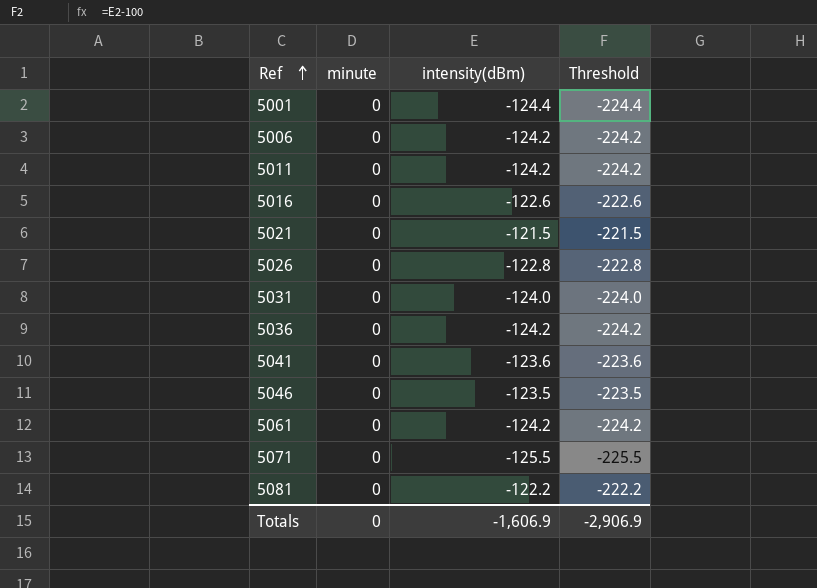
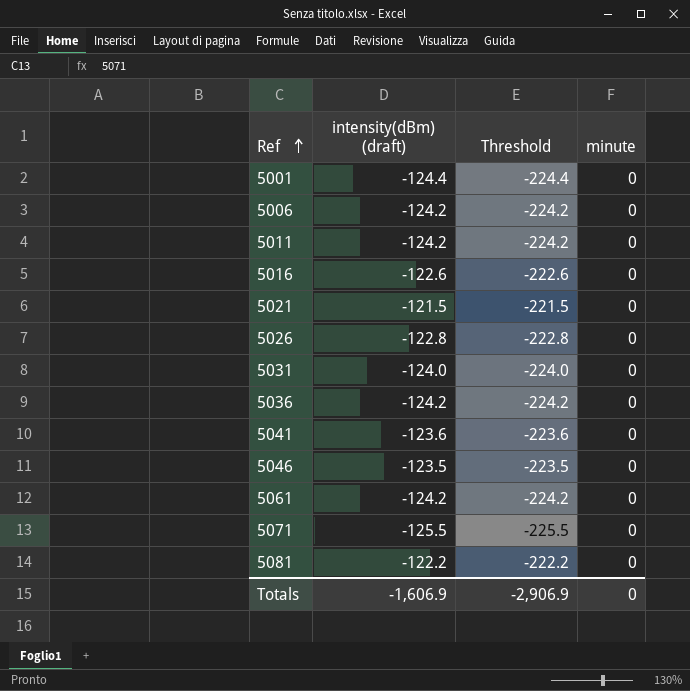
column name: intensity(dBm) -> intensity(dBm) (draft)
column minute | position: 2 -> 4

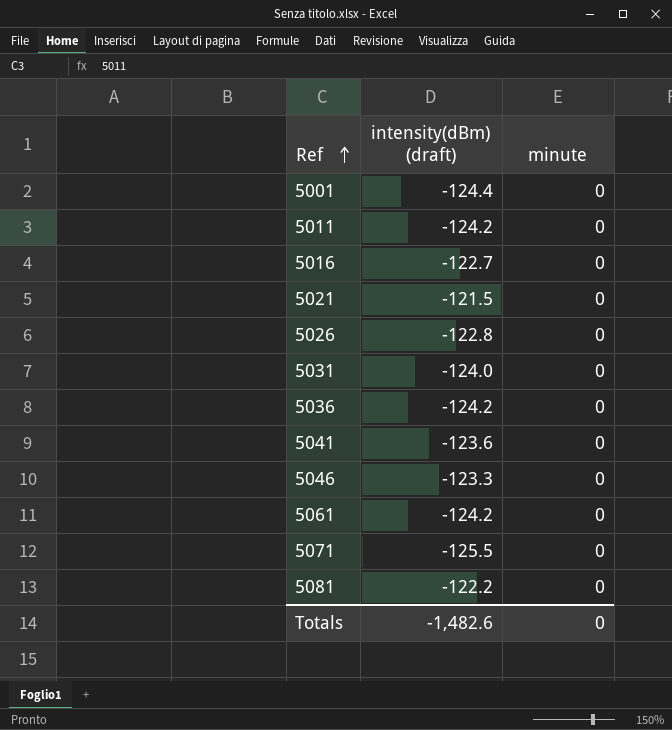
column Threshold | formula: [intensity(dBm) (draft)] - 100 -> none
row 5006: -124.2 | -224.2 | 0 -> none
5016 | intensity(dBm) (draft): -122.6 -> -122.7
5046 | intensity(dBm) (draft): -123.5 -> -123.3
Totals | intensity(dBm) (draft): -1,606.9 -> -1,482.6

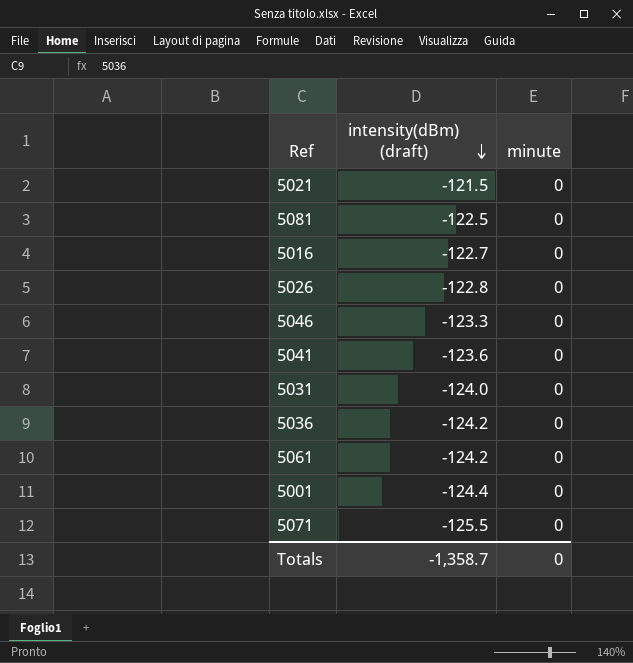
row order: Ref ascending -> intensity(dBm) (draft) descending
row 5011: -124.2 | 0 -> none
5081 | intensity(dBm) (draft): -122.2 -> -122.5
Totals | intensity(dBm) (draft): -1,482.6 -> -1,358.7

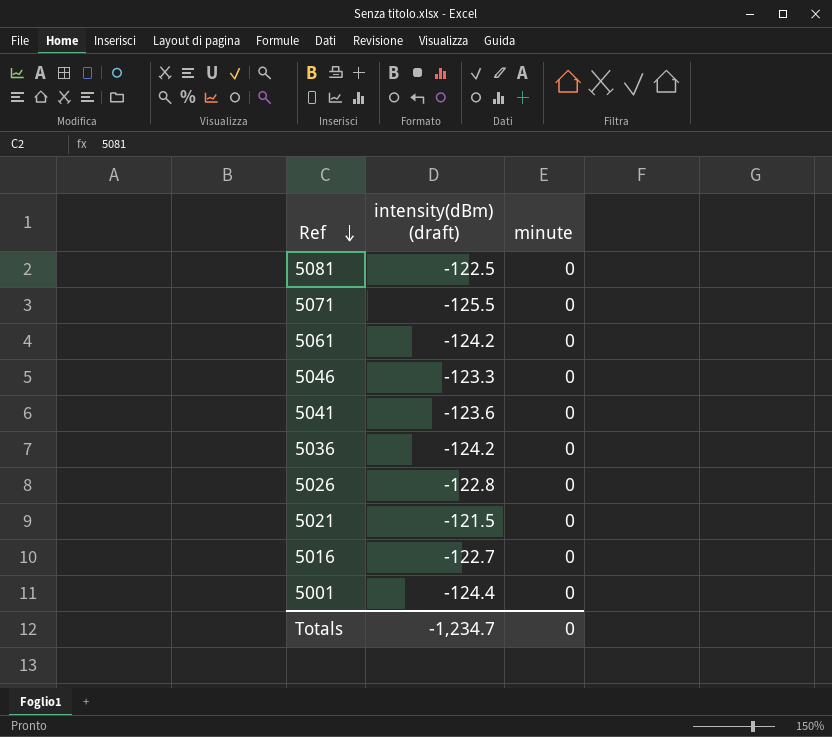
row order: intensity(dBm) (draft) descending -> Ref descending
row 5031: -124.0 | 0 -> none
Totals | intensity(dBm) (draft): -1,358.7 -> -1,234.7

